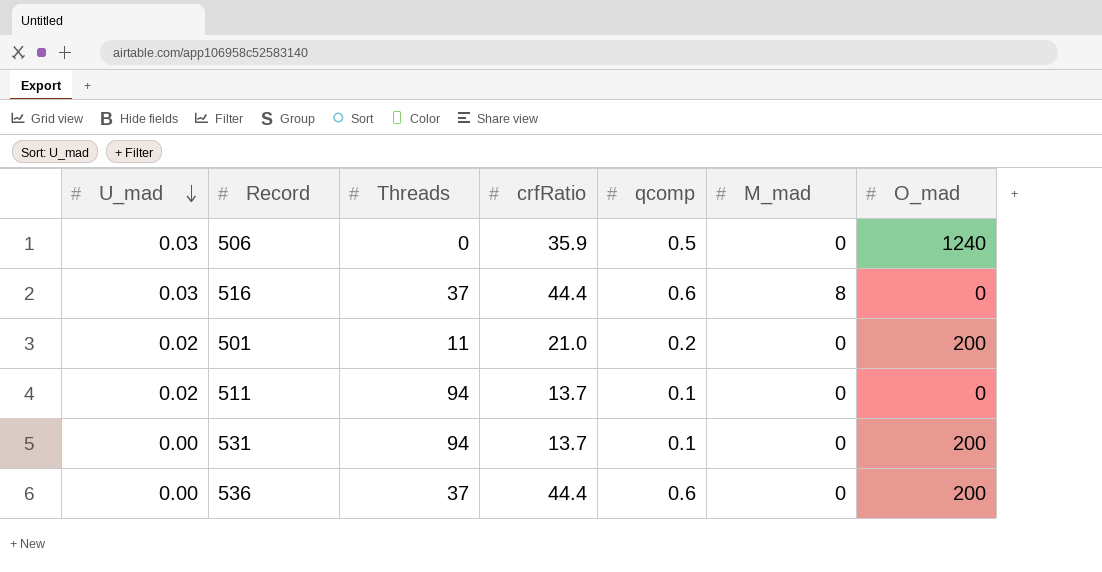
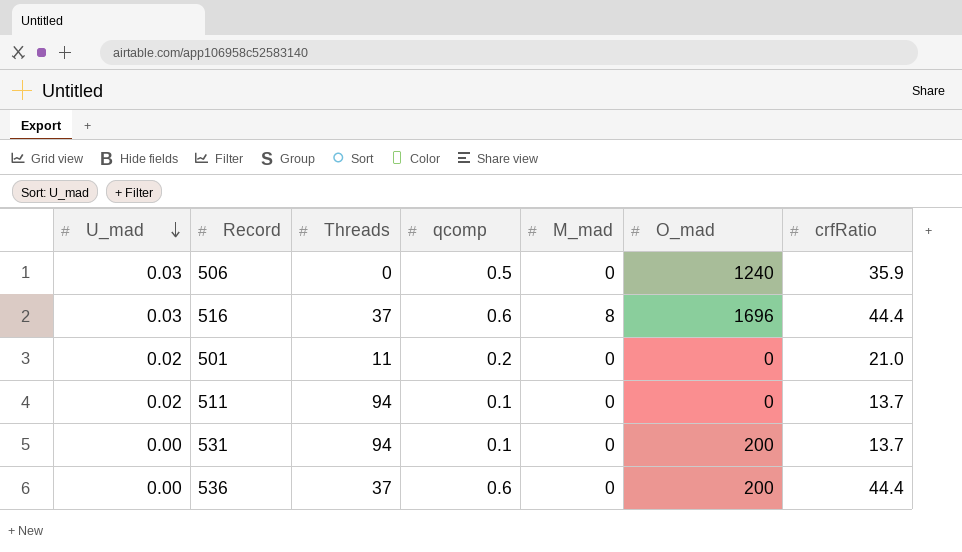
column crfRatio | position: 4 -> 7
516 | O_mad: 0 -> 1696
501 | O_mad: 200 -> 0

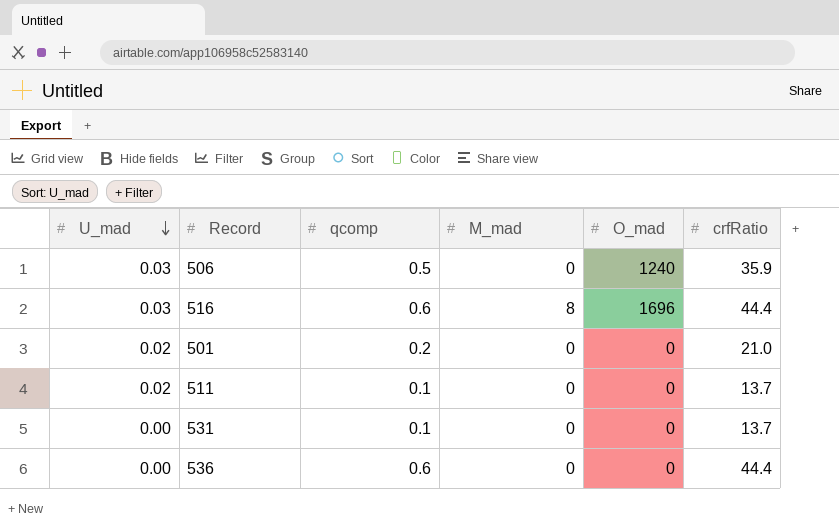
column Threads | position: 3 -> none
531 | O_mad: 200 -> 0
536 | O_mad: 200 -> 0

